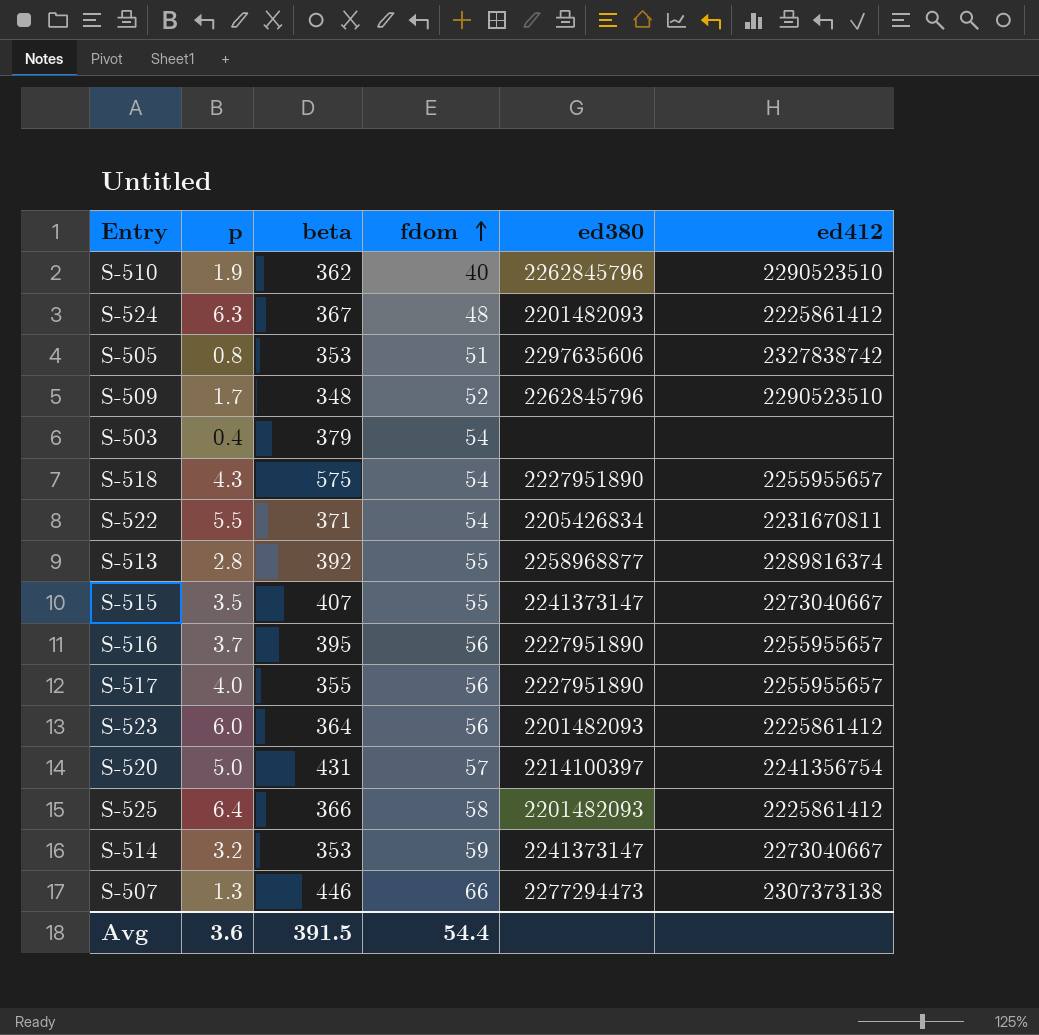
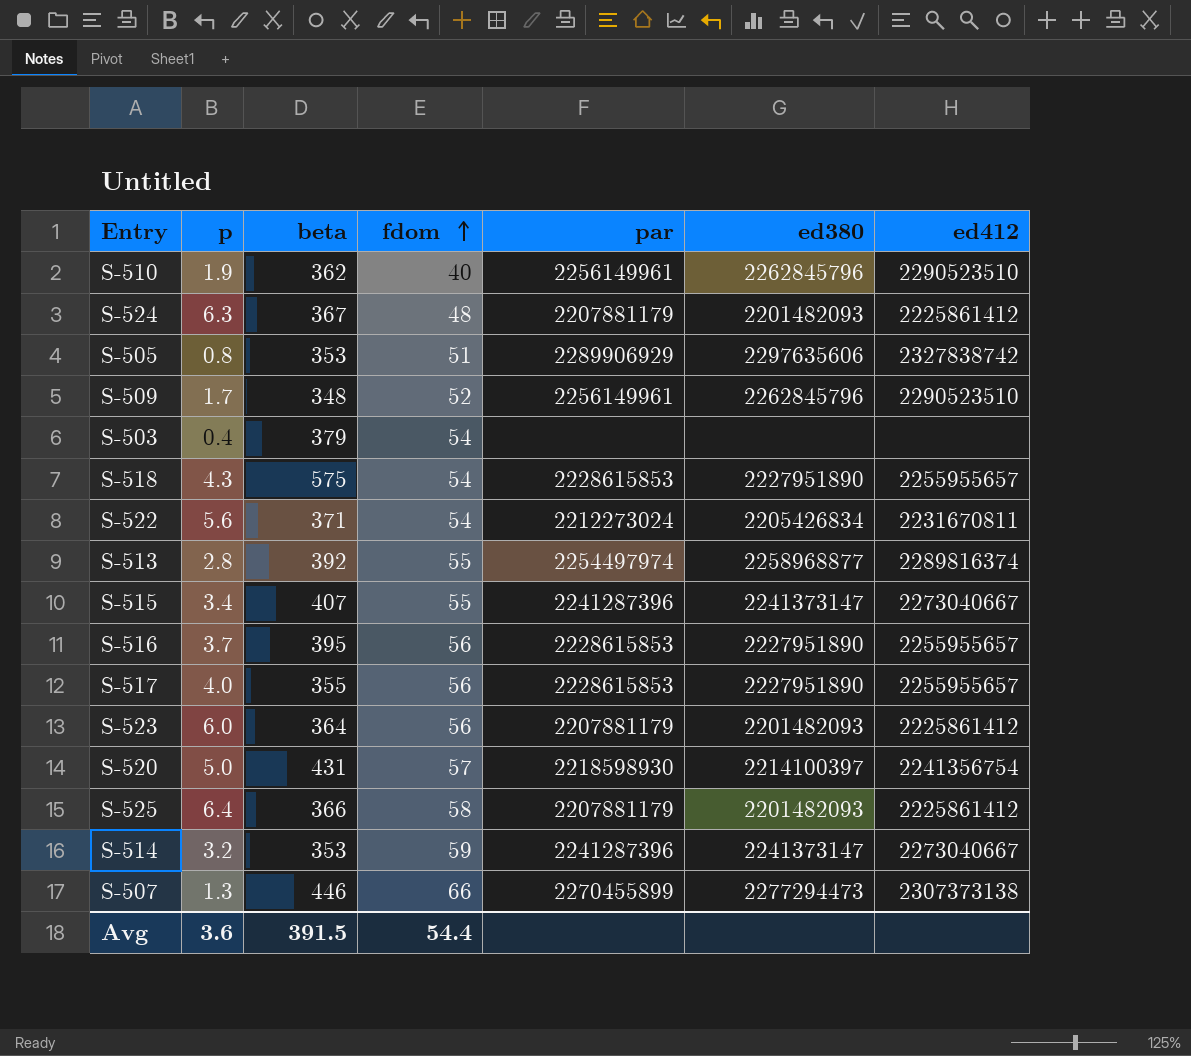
column par | position: none -> 5
S-522 | p: 5.5 -> 5.6
S-515 | p: 3.5 -> 3.4

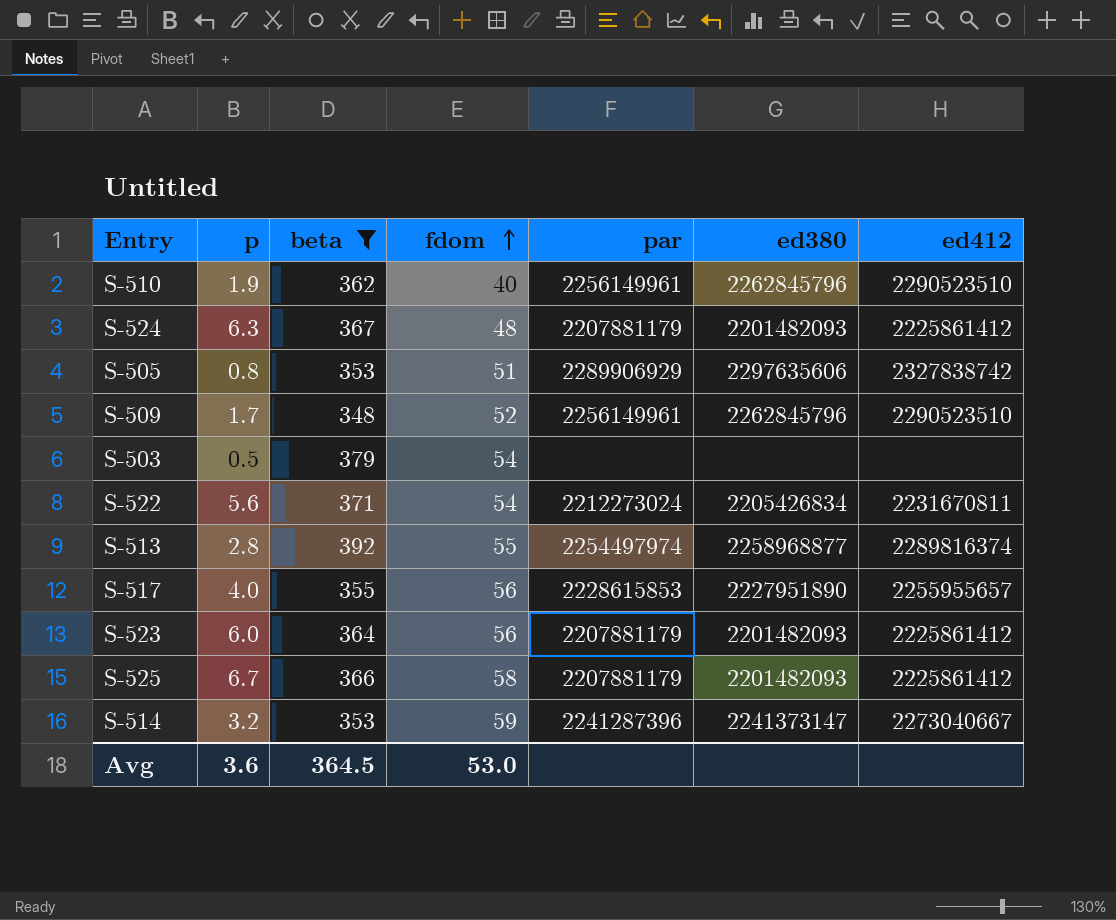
filter: none -> beta <= 392
S-503 | p: 0.4 -> 0.5
S-525 | p: 6.4 -> 6.7
Avg | beta: 391.5 -> 364.5
Avg | fdom: 54.4 -> 53.0

